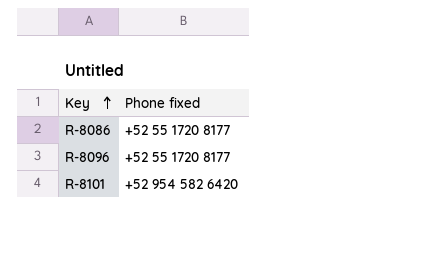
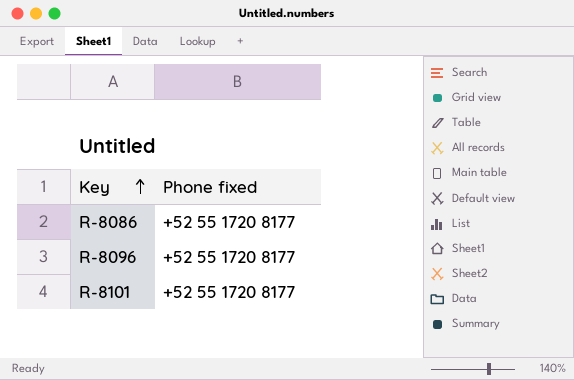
R-8101 | Phone fixed: +52 954 582 6420 -> +52 55 1720 8177

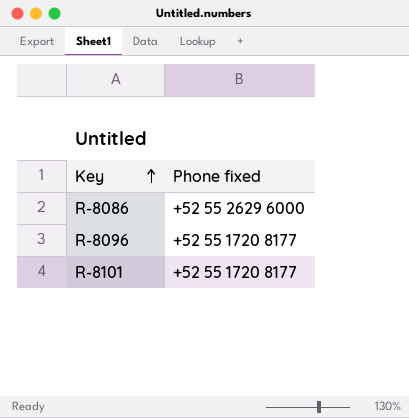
R-8086 | Phone fixed: +52 55 1720 8177 -> +52 55 2629 6000

